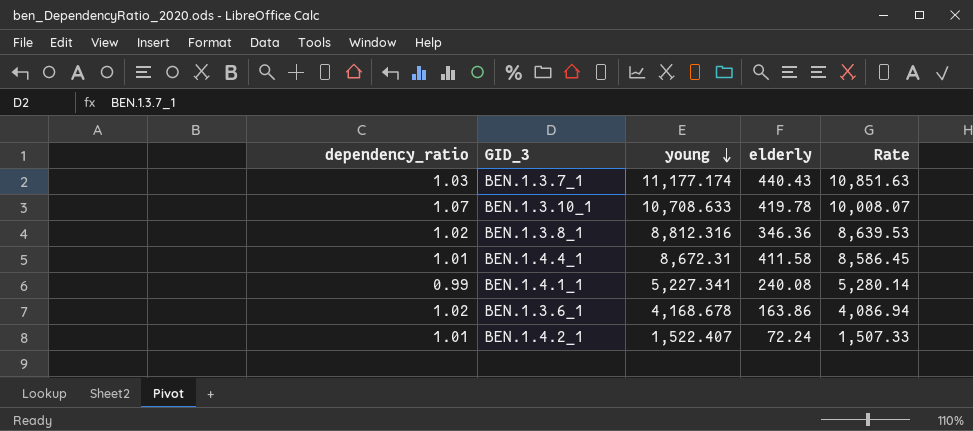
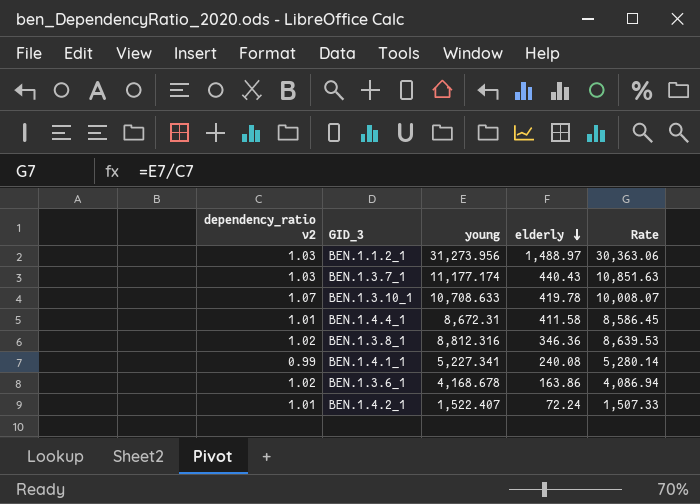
row order: young descending -> elderly descending
column name: dependency_ratio -> dependency_ratio v2
row BEN.1.1.2_1: none -> 1.03 | 31,273.956 | 1,488.97 | 30,363.06

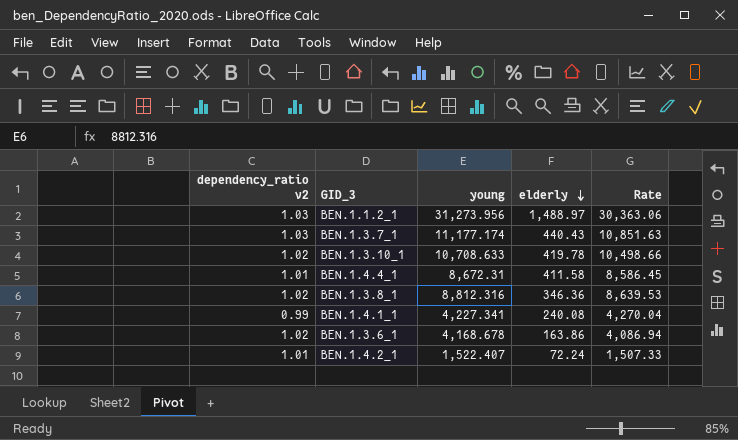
BEN.1.3.10_1 | dependency_ratio v2: 1.07 -> 1.02
BEN.1.3.10_1 | Rate: 10,008.07 -> 10,498.66
BEN.1.4.1_1 | young: 5,227.341 -> 4,227.341
BEN.1.4.1_1 | Rate: 5,280.14 -> 4,270.04

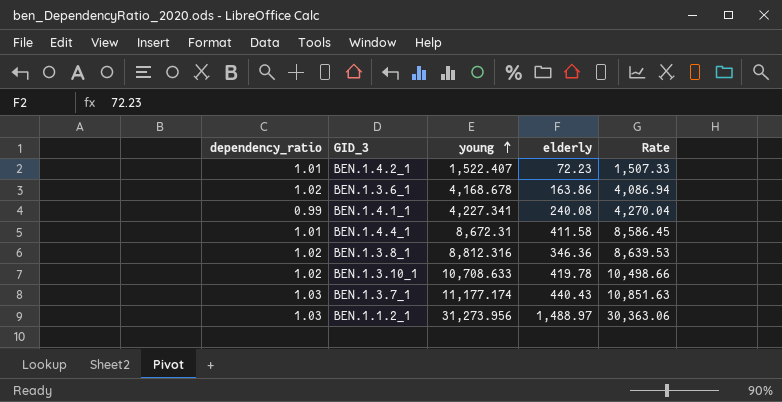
row order: elderly descending -> young ascending
column name: dependency_ratio v2 -> dependency_ratio
BEN.1.4.2_1 | elderly: 72.24 -> 72.23

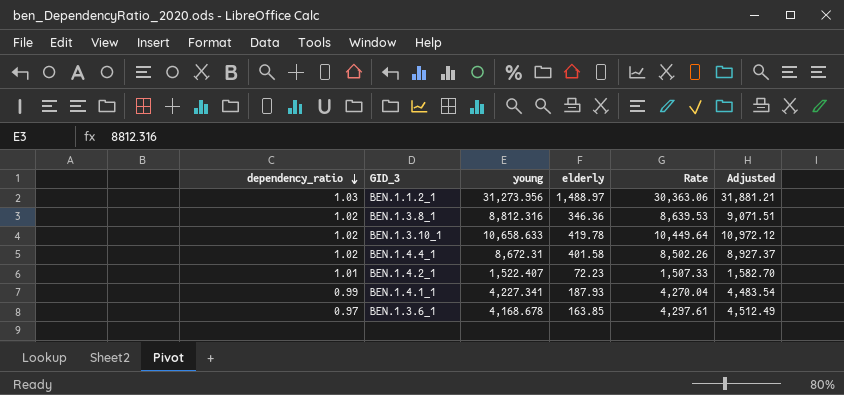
row order: young ascending -> dependency_ratio descending
column Adjusted | formula: none -> [Rate] * 1.05
row BEN.1.3.7_1: 1.03 | 11,177.174 | 440.43 | 10,851.63 -> none
BEN.1.3.10_1 | young: 10,708.633 -> 10,658.633
BEN.1.3.10_1 | Rate: 10,498.66 -> 10,449.64
BEN.1.4.4_1 | dependency_ratio: 1.01 -> 1.02
BEN.1.4.4_1 | elderly: 411.58 -> 401.58
BEN.1.4.4_1 | Rate: 8,586.45 -> 8,502.26
BEN.1.4.1_1 | elderly: 240.08 -> 187.93
BEN.1.3.6_1 | dependency_ratio: 1.02 -> 0.97
BEN.1.3.6_1 | elderly: 163.86 -> 163.85
BEN.1.3.6_1 | Rate: 4,086.94 -> 4,297.61

